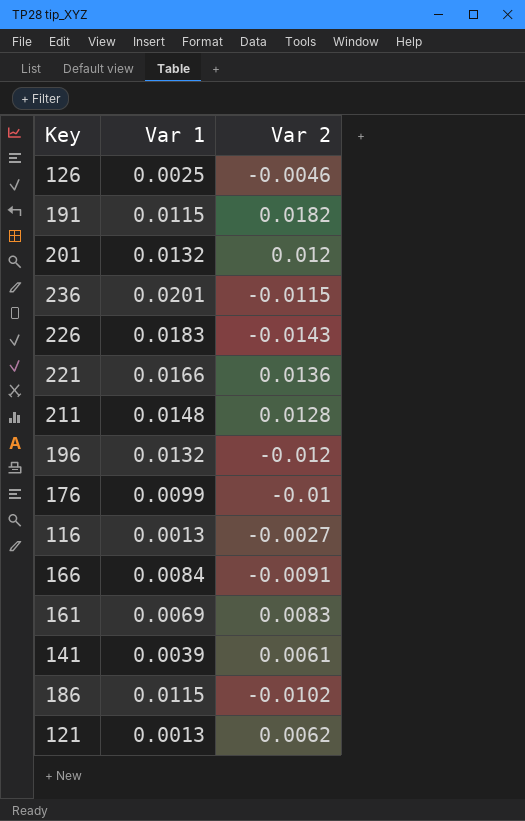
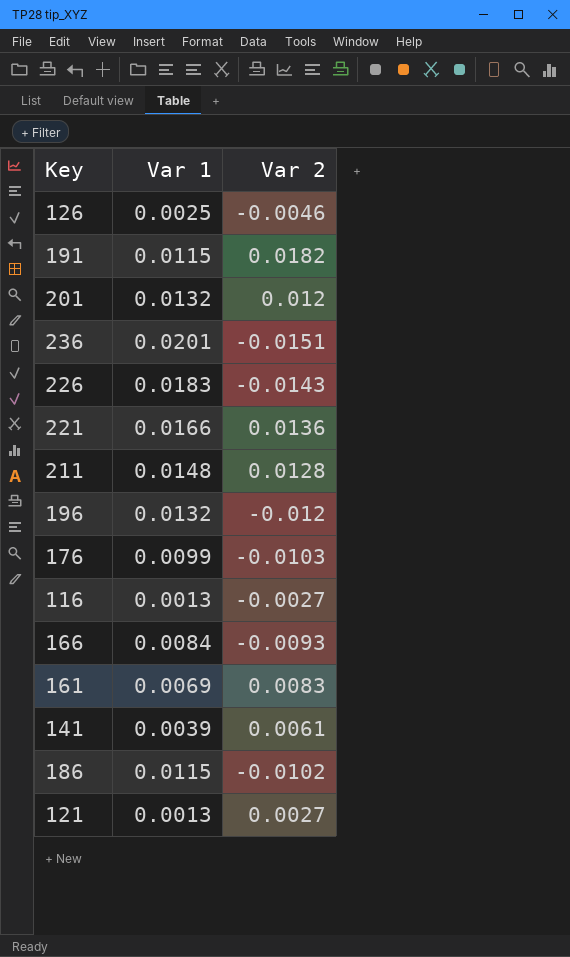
236 | Var 2: -0.0115 -> -0.0151
176 | Var 2: -0.01 -> -0.0103
166 | Var 2: -0.0091 -> -0.0093
121 | Var 2: 0.0062 -> 0.0027

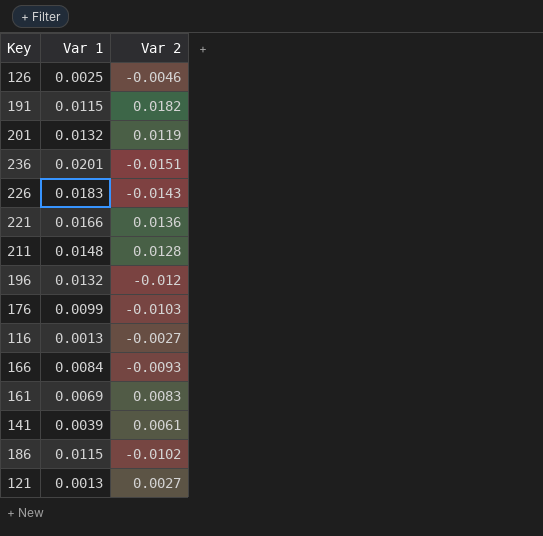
201 | Var 2: 0.012 -> 0.0119

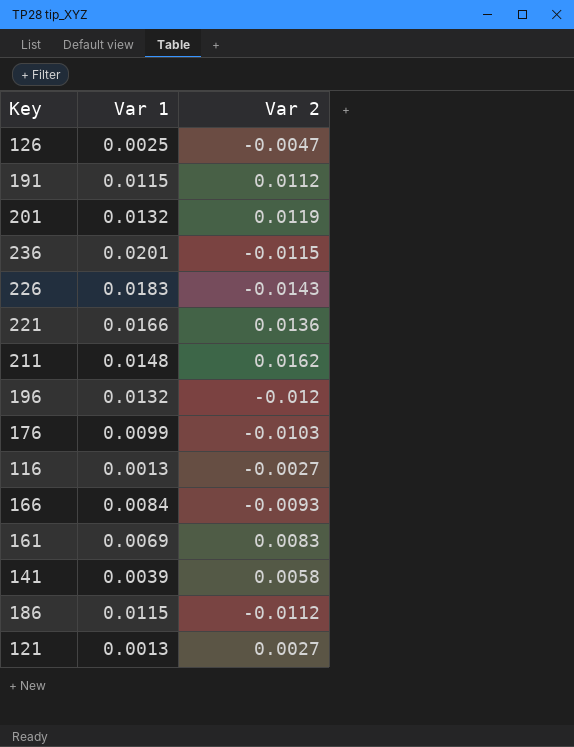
126 | Var 2: -0.0046 -> -0.0047
191 | Var 2: 0.0182 -> 0.0112
236 | Var 2: -0.0151 -> -0.0115
211 | Var 2: 0.0128 -> 0.0162
141 | Var 2: 0.0061 -> 0.0058
186 | Var 2: -0.0102 -> -0.0112

